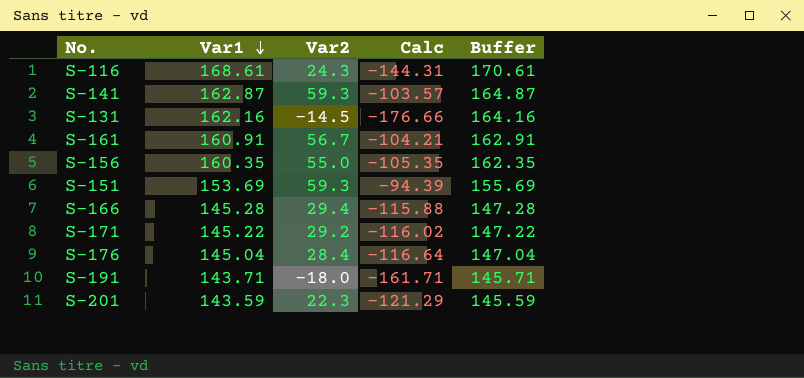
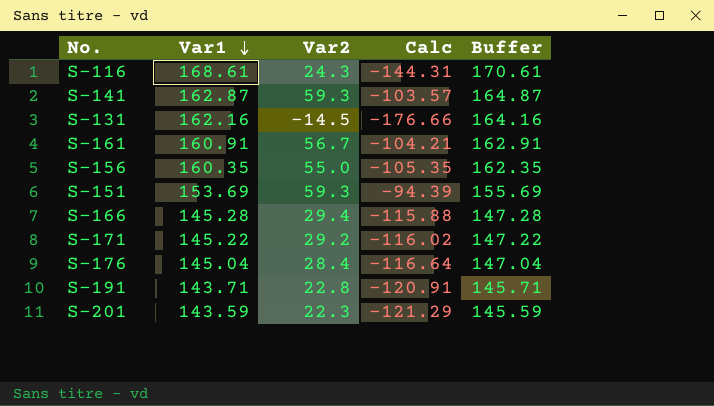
S-191 | Var2: -18.0 -> 22.8
S-191 | Calc: -161.71 -> -120.91

